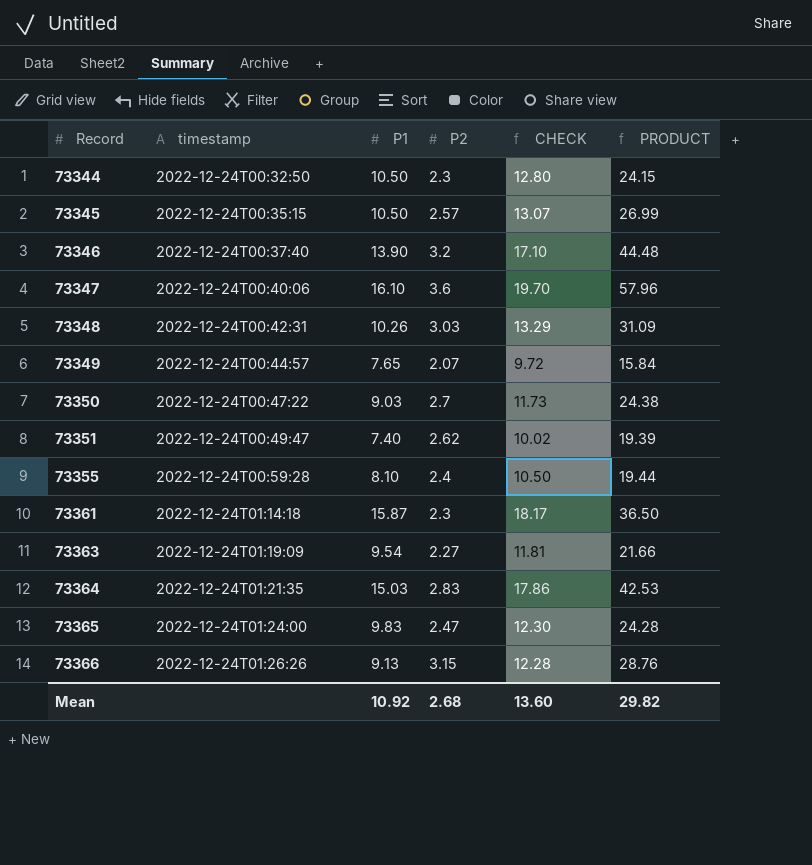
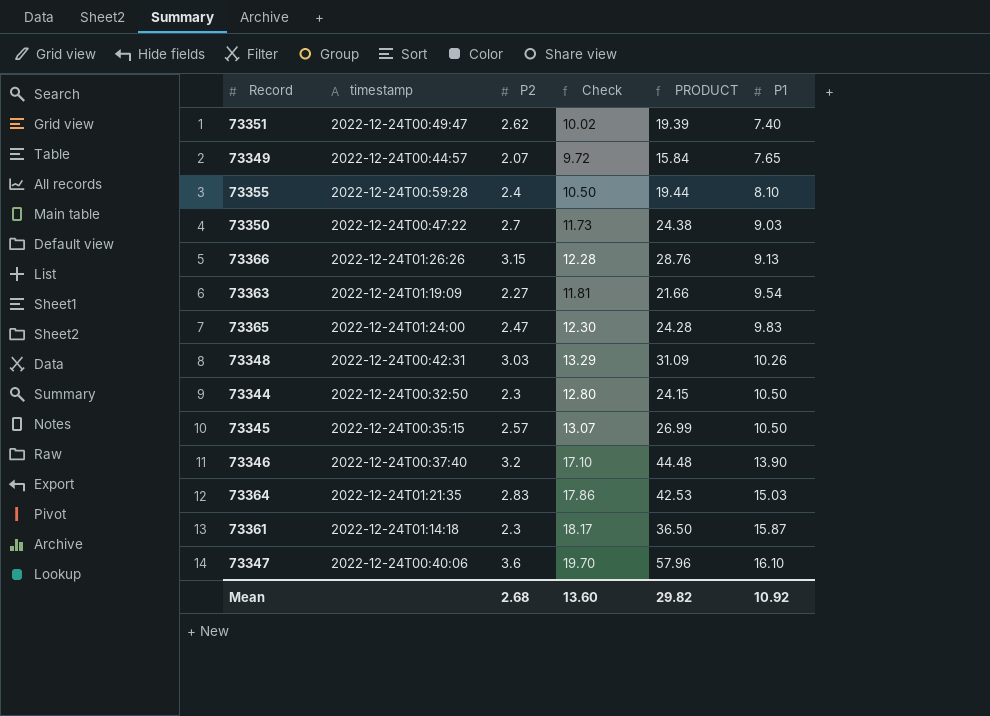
row order: Record ascending -> P1 ascending
column name: CHECK -> Check
column P1 | position: 3 -> 6

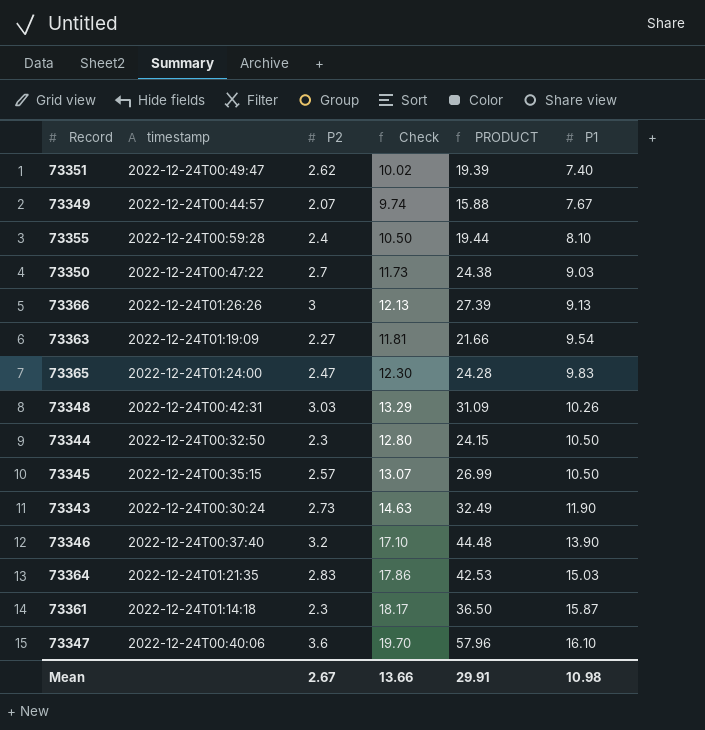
73349 | Check: 9.72 -> 9.74
73349 | PRODUCT: 15.84 -> 15.88
73349 | P1: 7.65 -> 7.67
73366 | P2: 3.15 -> 3
73366 | Check: 12.28 -> 12.13
73366 | PRODUCT: 28.76 -> 27.39
row 73343: none -> 2022-12-24T00:30:24 | 2.73 | 14.63 | 32.49 | 11.90
Mean | P2: 2.68 -> 2.67
Mean | Check: 13.60 -> 13.66
Mean | PRODUCT: 29.82 -> 29.91
Mean | P1: 10.92 -> 10.98

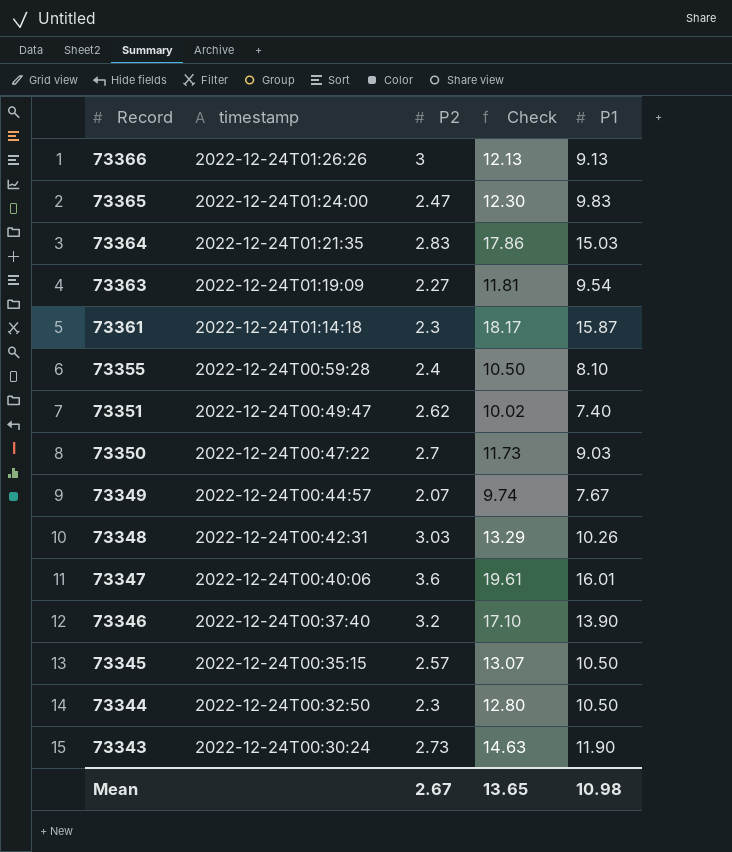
row order: P1 ascending -> Record descending
column PRODUCT | formula: [P2] * [P1] -> none
73347 | Check: 19.70 -> 19.61
73347 | P1: 16.10 -> 16.01
Mean | Check: 13.66 -> 13.65

